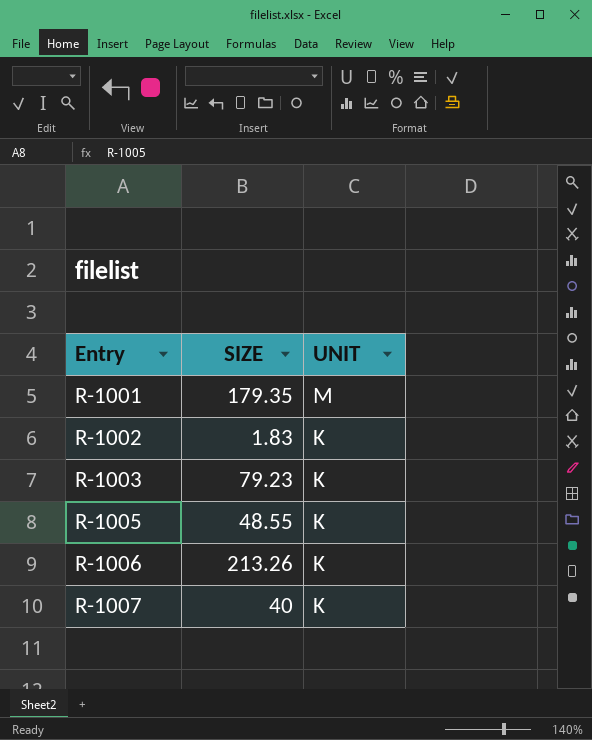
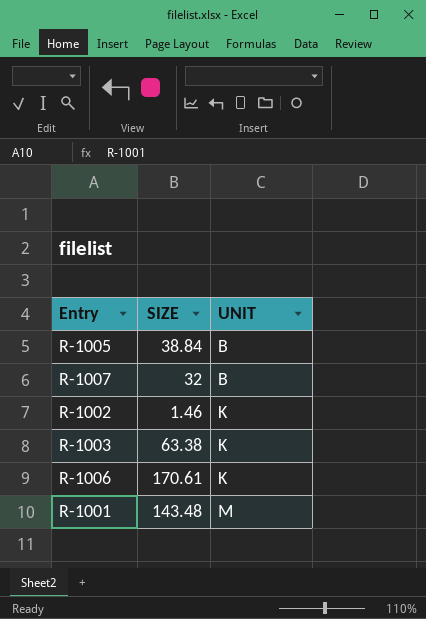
row order: Entry ascending -> UNIT ascending
R-1005 | SIZE: 48.55 -> 38.84
R-1005 | UNIT: K -> B
R-1007 | SIZE: 40 -> 32
R-1007 | UNIT: K -> B
R-1002 | SIZE: 1.83 -> 1.46
R-1003 | SIZE: 79.23 -> 63.38
R-1006 | SIZE: 213.26 -> 170.61
R-1001 | SIZE: 179.35 -> 143.48

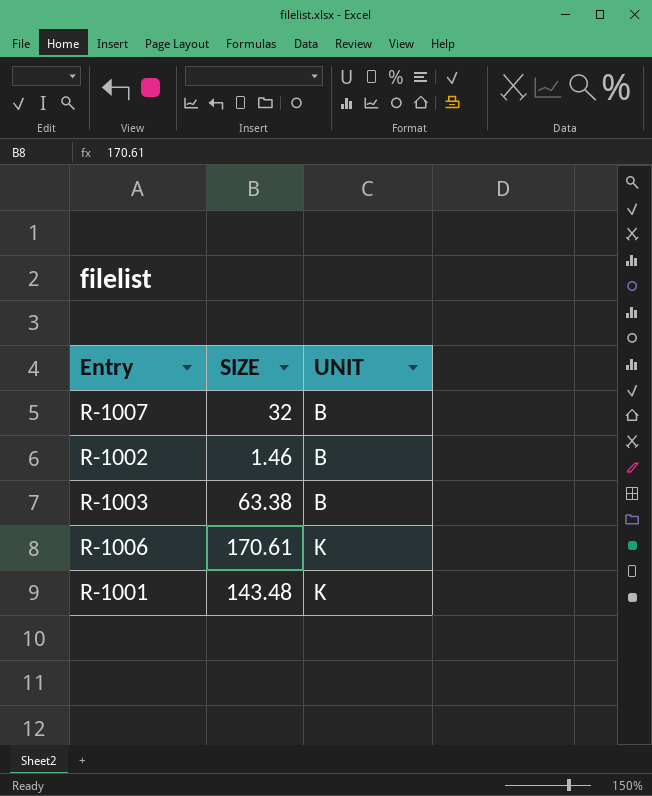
row R-1005: 38.84 | B -> none
R-1002 | UNIT: K -> B
R-1003 | UNIT: K -> B
R-1001 | UNIT: M -> K

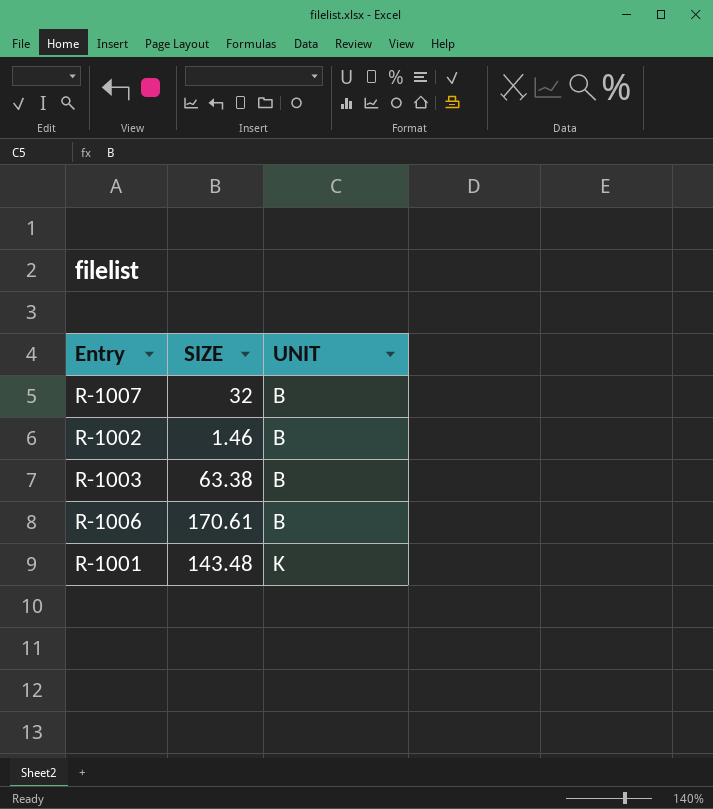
R-1006 | UNIT: K -> B

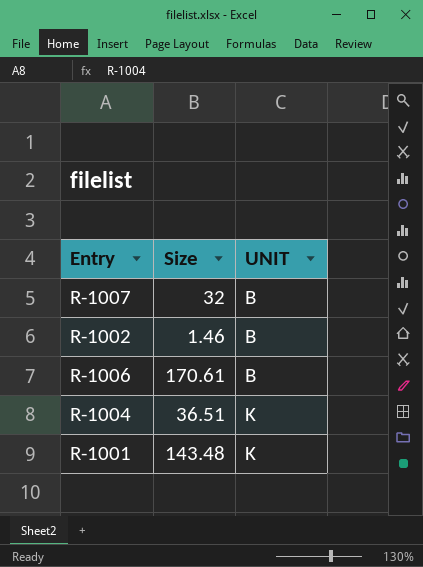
column name: SIZE -> Size
row R-1003: 63.38 | B -> none
row R-1004: none -> 36.51 | K

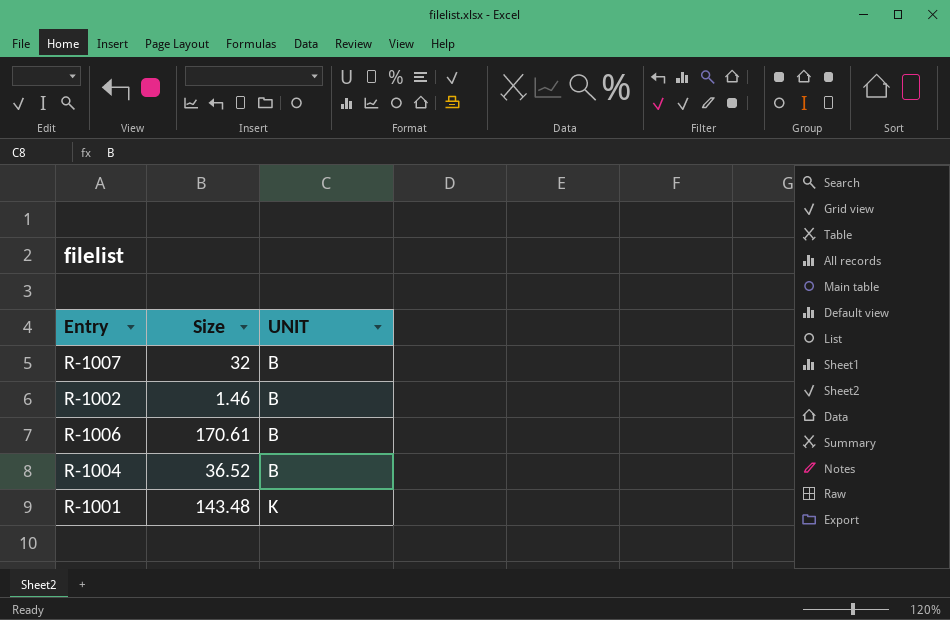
R-1004 | Size: 36.51 -> 36.52
R-1004 | UNIT: K -> B

